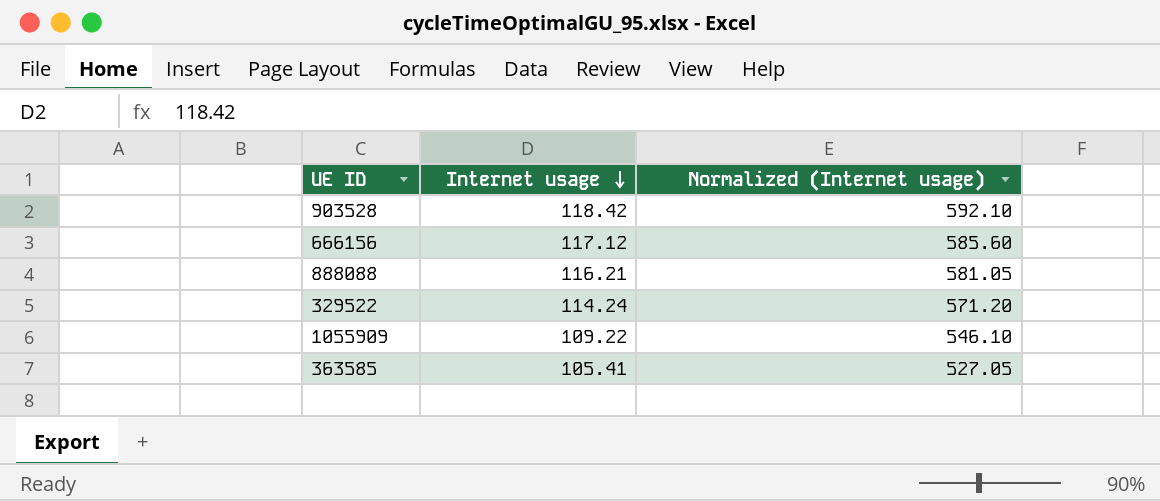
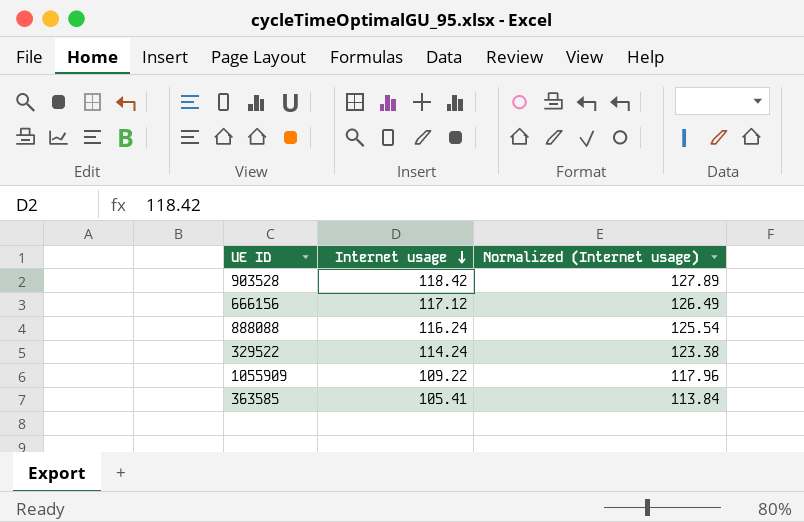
column Normalized (Internet usage) | formula: [Internet usage] * 5 -> [Internet usage] * 1.08
888088 | Internet usage: 116.21 -> 116.24

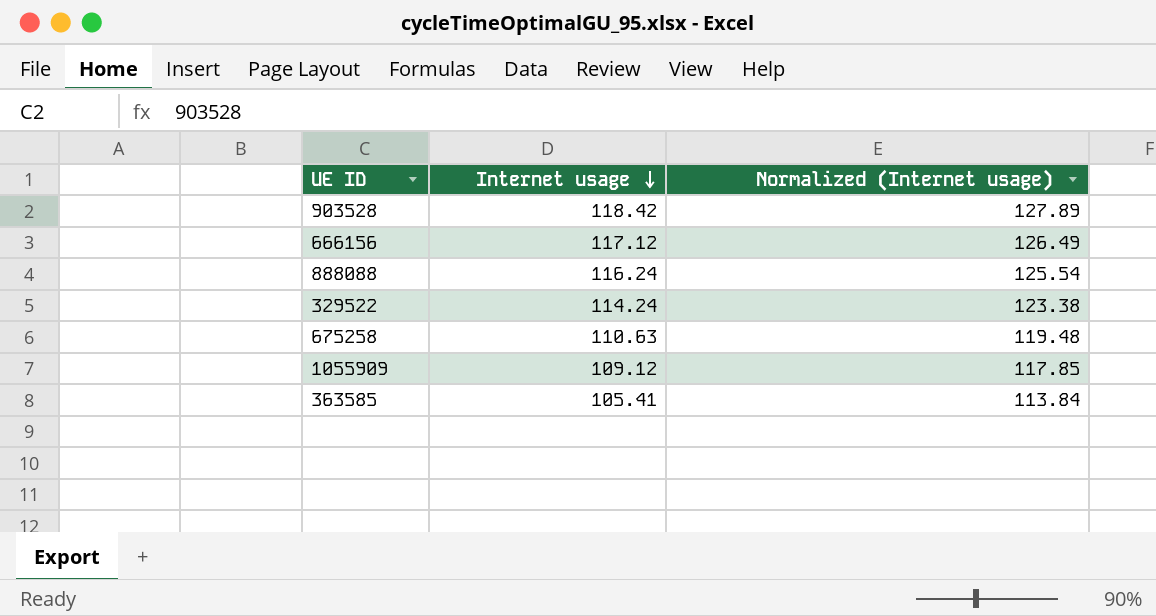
row 675258: none -> 110.63 | 119.48
1055909 | Internet usage: 109.22 -> 109.12
1055909 | Normalized (Internet usage): 117.96 -> 117.85

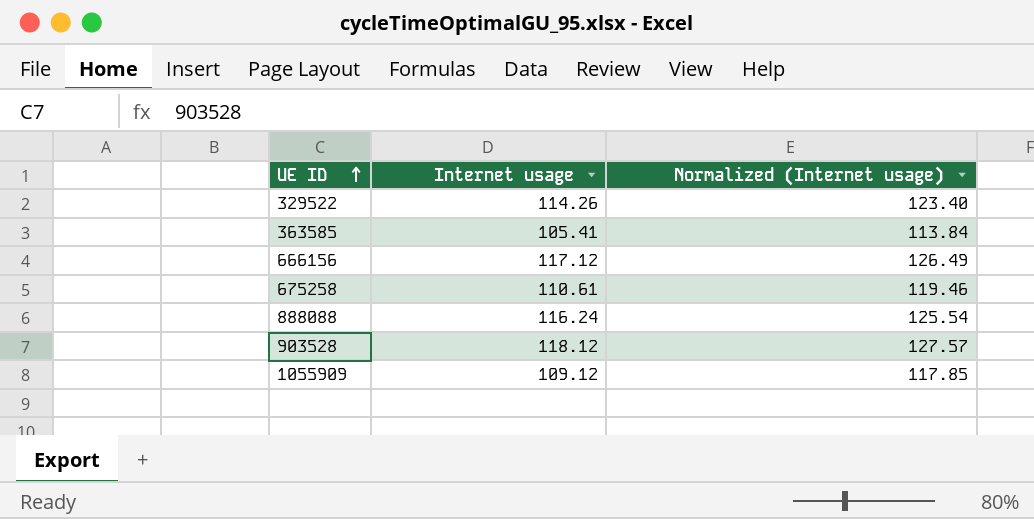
row order: Internet usage descending -> UE ID ascending
329522 | Internet usage: 114.24 -> 114.26
329522 | Normalized (Internet usage): 123.38 -> 123.40
675258 | Internet usage: 110.63 -> 110.61
675258 | Normalized (Internet usage): 119.48 -> 119.46
903528 | Internet usage: 118.42 -> 118.12
903528 | Normalized (Internet usage): 127.89 -> 127.57

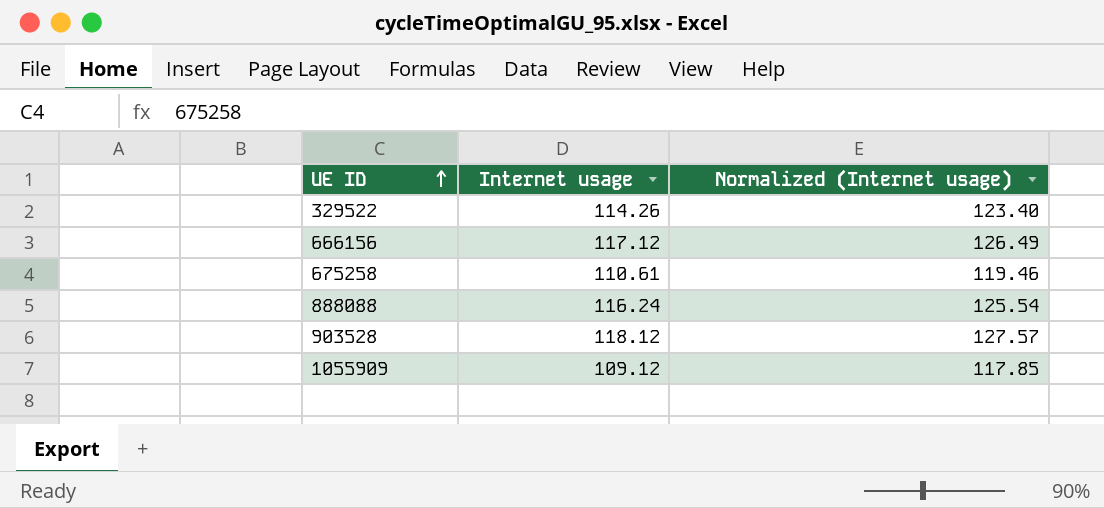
row 363585: 105.41 | 113.84 -> none

